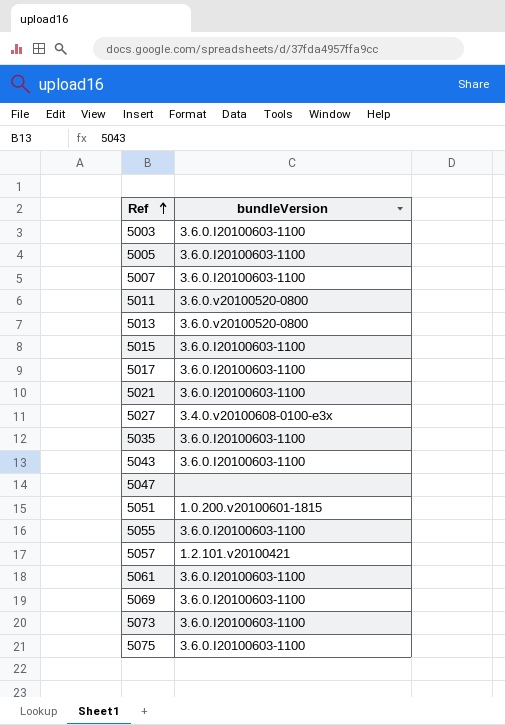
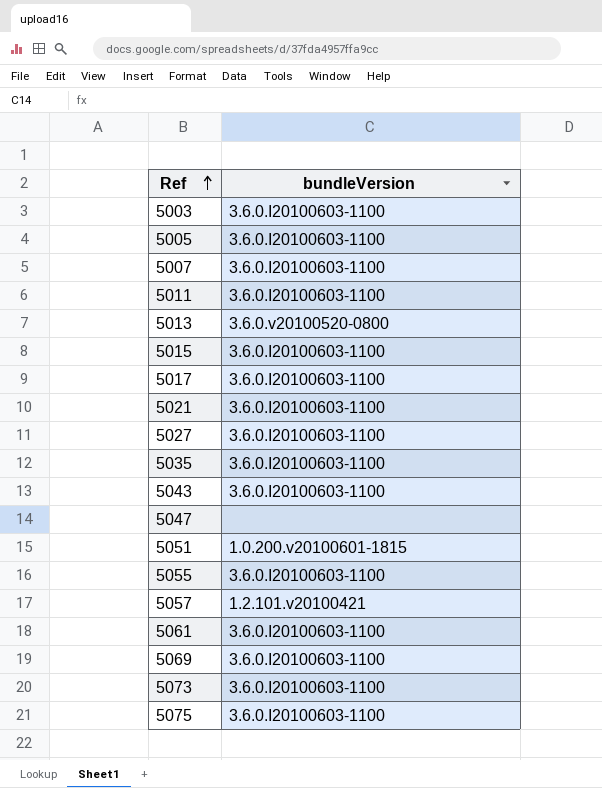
5011 | bundleVersion: 3.6.0.v20100520-0800 -> 3.6.0.I20100603-1100
5027 | bundleVersion: 3.4.0.v20100608-0100-e3x -> 3.6.0.I20100603-1100

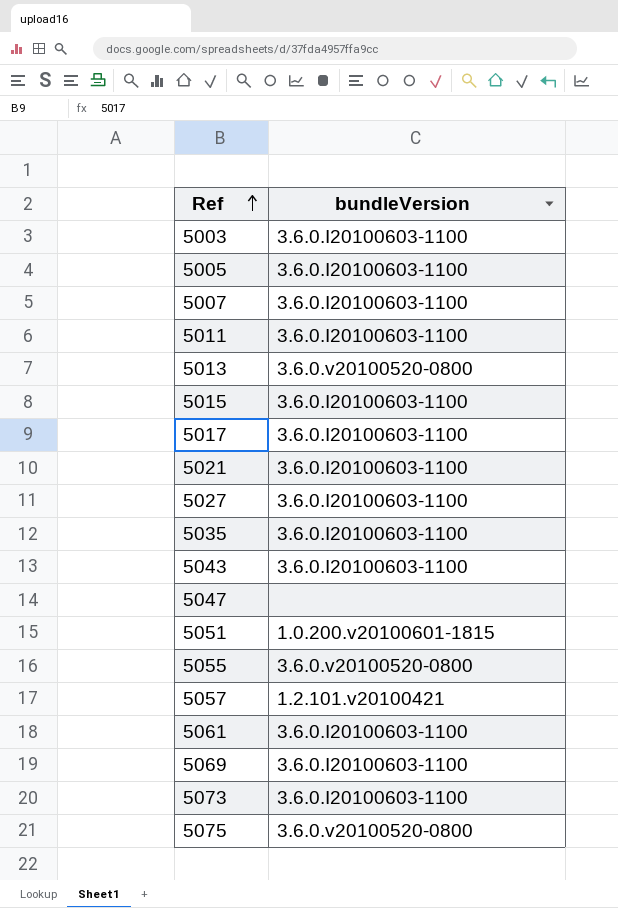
5055 | bundleVersion: 3.6.0.I20100603-1100 -> 3.6.0.v20100520-0800
5075 | bundleVersion: 3.6.0.I20100603-1100 -> 3.6.0.v20100520-0800

